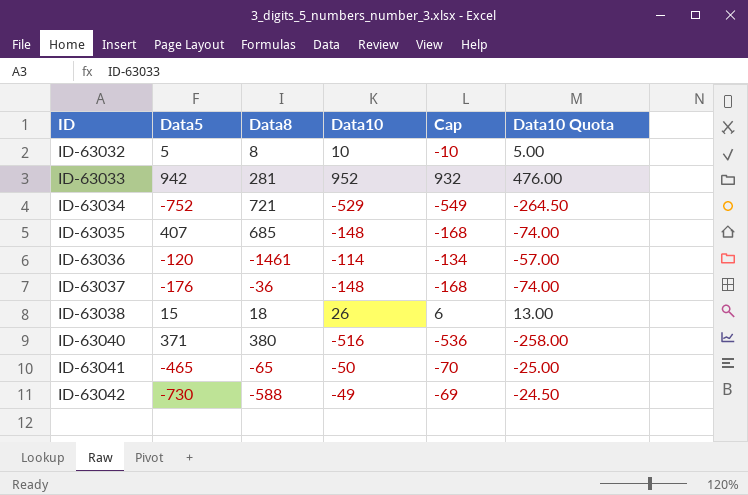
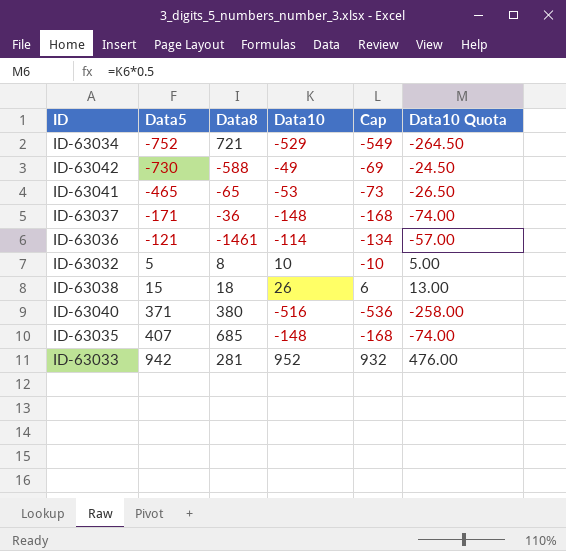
row order: ID ascending -> Data5 ascending
ID-63041 | Data10: -50 -> -53
ID-63041 | Cap: -70 -> -73
ID-63041 | Data10 Quota: -25.00 -> -26.50
ID-63037 | Data5: -176 -> -171
ID-63036 | Data5: -120 -> -121

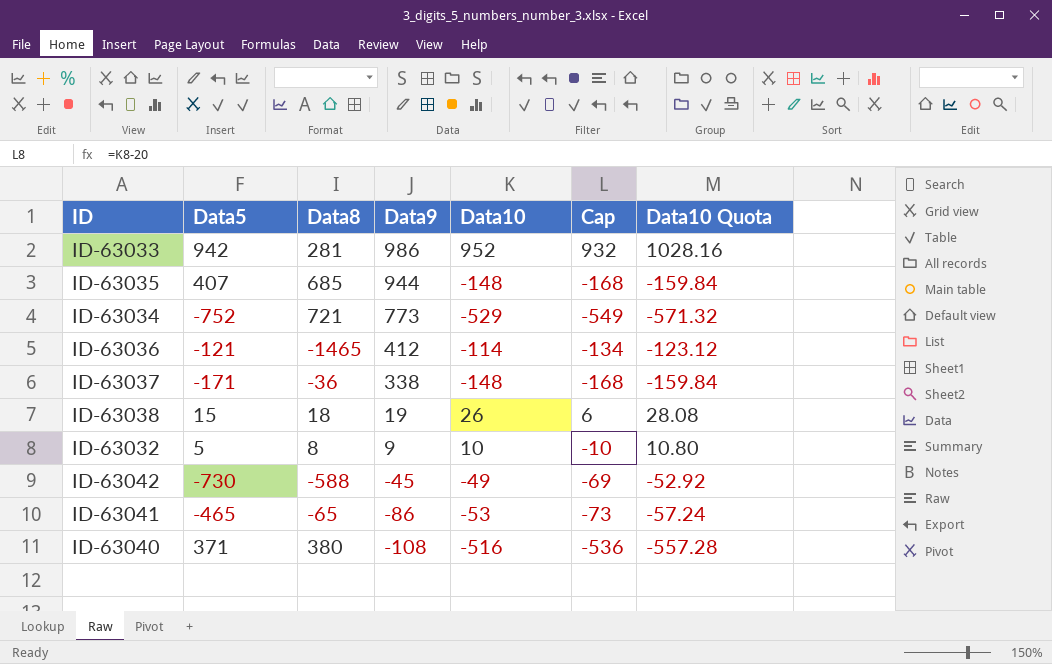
row order: Data5 ascending -> Data9 descending
column Data9 | position: none -> 4
column Data10 Quota | formula: [Data10] * 0.5 -> [Data10] * 1.08
ID-63036 | Data8: -1461 -> -1465

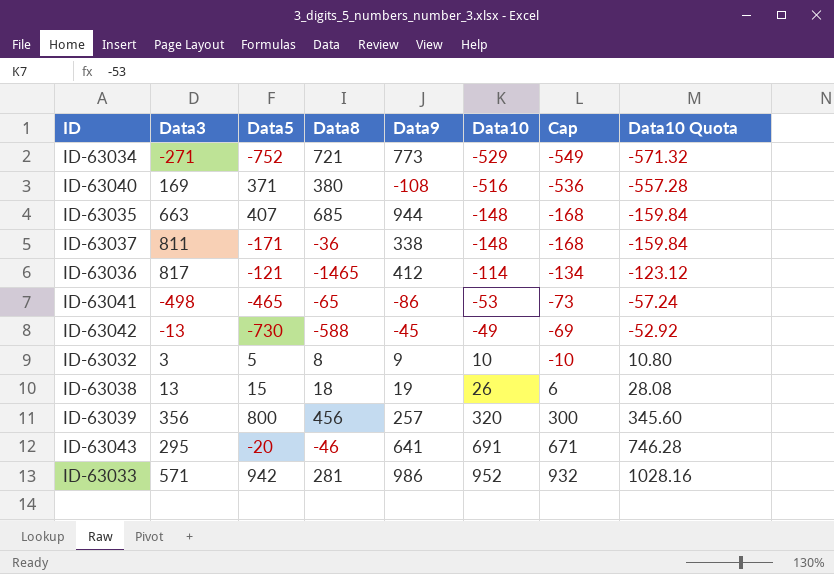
row order: Data9 descending -> Data10 ascending
column Data3 | position: none -> 2
row ID-63039: none -> 356 | 800 | 456 | 257 | 320 | 300 | 345.60
row ID-63043: none -> 295 | -20 | -46 | 641 | 691 | 671 | 746.28

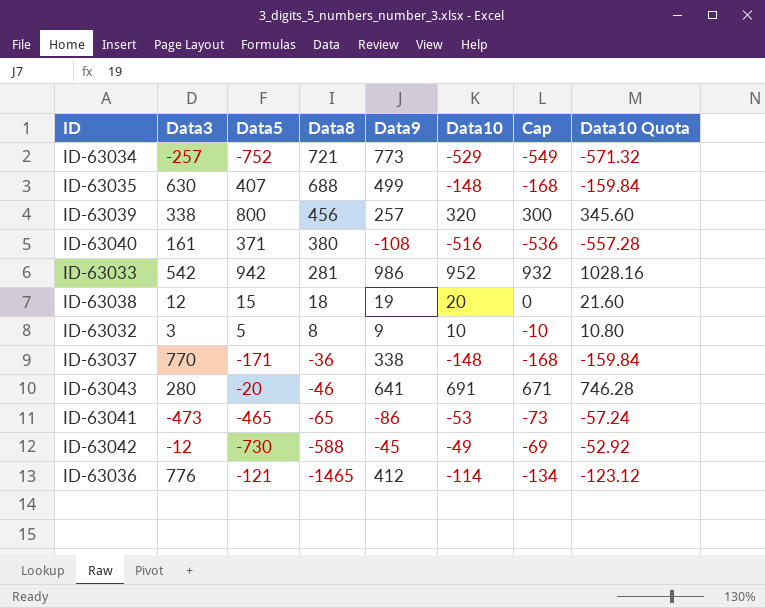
row order: Data10 ascending -> Data8 descending
ID-63034 | Data3: -271 -> -257
ID-63035 | Data3: 663 -> 630
ID-63035 | Data8: 685 -> 688
ID-63035 | Data9: 944 -> 499
ID-63039 | Data3: 356 -> 338
ID-63040 | Data3: 169 -> 161
ID-63033 | Data3: 571 -> 542
ID-63038 | Data3: 13 -> 12
ID-63038 | Data10: 26 -> 20
ID-63038 | Cap: 6 -> 0
ID-63038 | Data10 Quota: 28.08 -> 21.60
ID-63037 | Data3: 811 -> 770
ID-63043 | Data3: 295 -> 280
ID-63041 | Data3: -498 -> -473
ID-63042 | Data3: -13 -> -12
ID-63036 | Data3: 817 -> 776

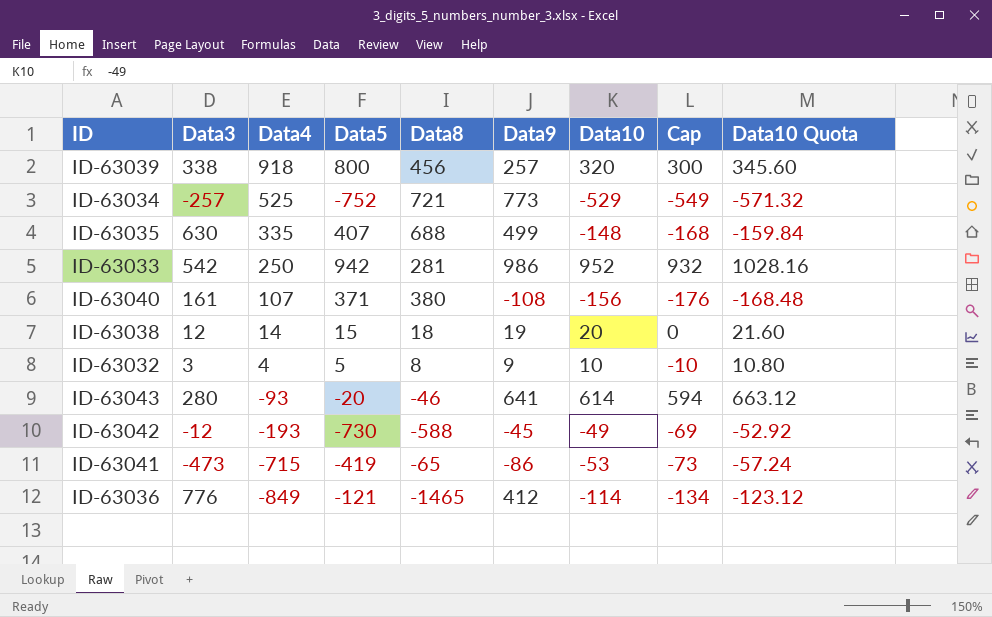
row order: Data8 descending -> Data4 descending
column Data4 | position: none -> 3
row ID-63037: 770 | -171 | -36 | 338 | -148 | -168 | -159.84 -> none
ID-63040 | Data10: -516 -> -156
ID-63040 | Cap: -536 -> -176
ID-63040 | Data10 Quota: -557.28 -> -168.48
ID-63043 | Data10: 691 -> 614
ID-63043 | Cap: 671 -> 594
ID-63043 | Data10 Quota: 746.28 -> 663.12
ID-63041 | Data5: -465 -> -419

